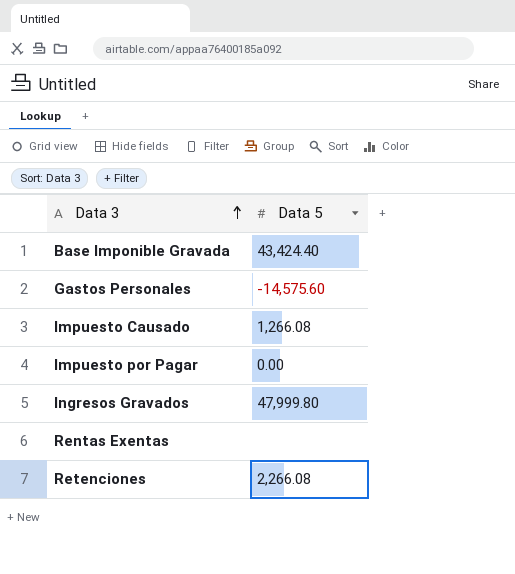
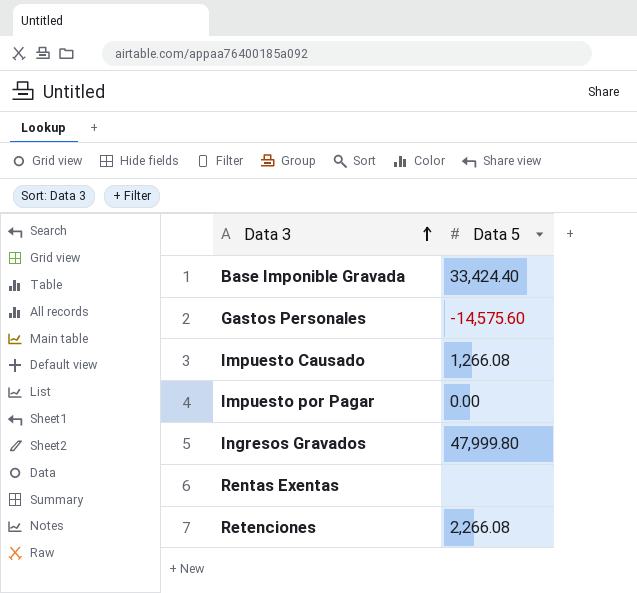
Base Imponible Gravada | Data 5: 43,424.40 -> 33,424.40

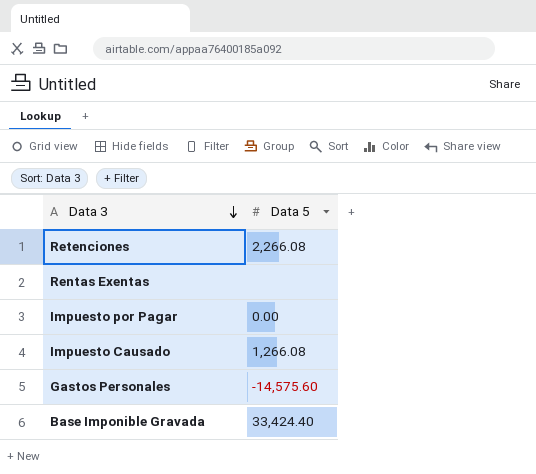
row order: Data 3 ascending -> Data 3 descending
row Ingresos Gravados: 47,999.80 -> none

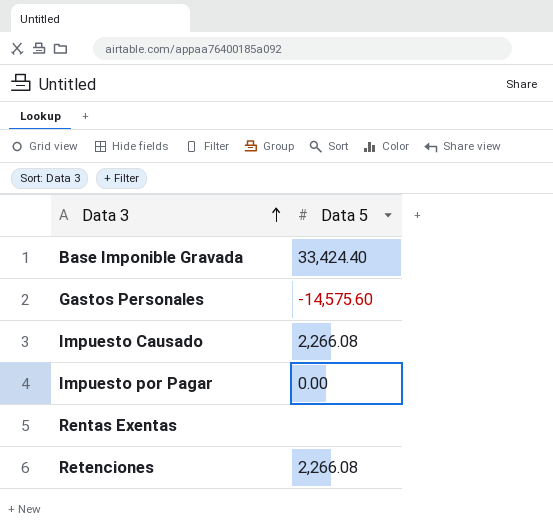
row order: Data 3 descending -> Data 3 ascending
Impuesto Causado | Data 5: 1,266.08 -> 2,266.08

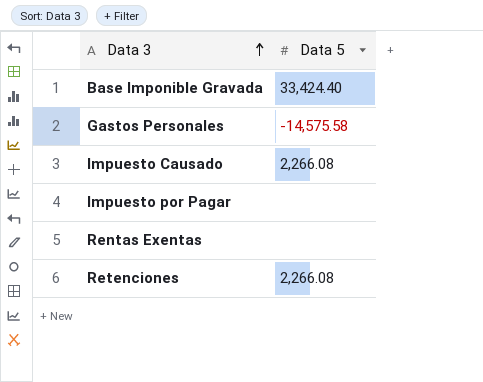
Gastos Personales | Data 5: -14,575.60 -> -14,575.58
Impuesto por Pagar | Data 5: 0.00 -> none

